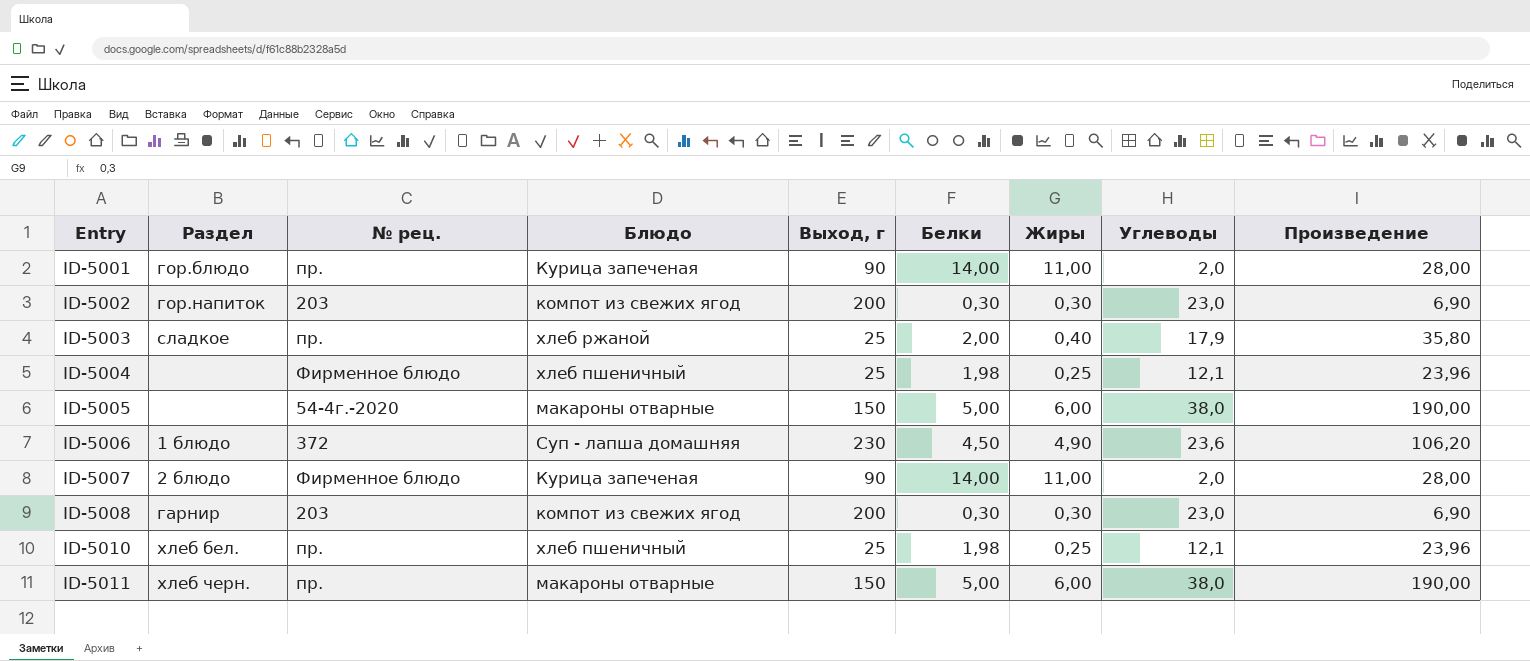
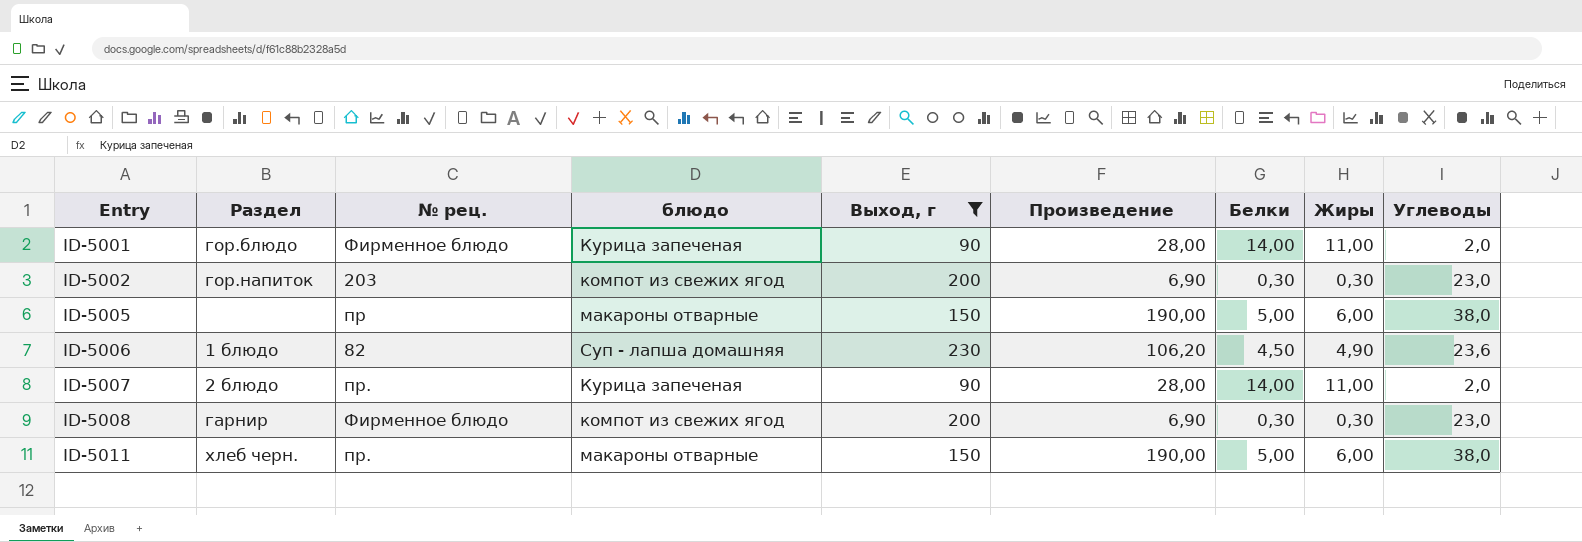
filter: none -> Выход, г != 25
column name: Блюдо -> блюдо
column Произведение | position: 9 -> 6
ID-5001 | № рец.: пр. -> Фирменное блюдо
ID-5005 | № рец.: 54-4г.-2020 -> пр
ID-5006 | № рец.: 372 -> 82
ID-5007 | № рец.: Фирменное блюдо -> пр.
ID-5008 | № рец.: 203 -> Фирменное блюдо

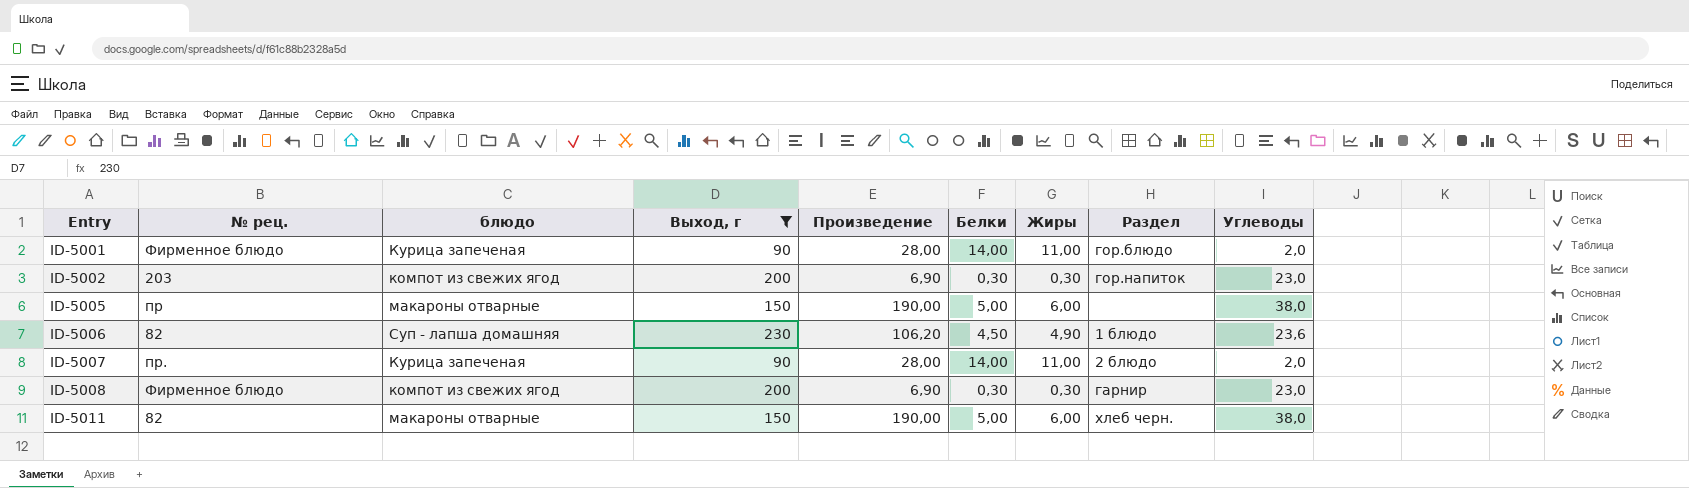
column Раздел | position: 2 -> 8
ID-5011 | № рец.: пр. -> 82

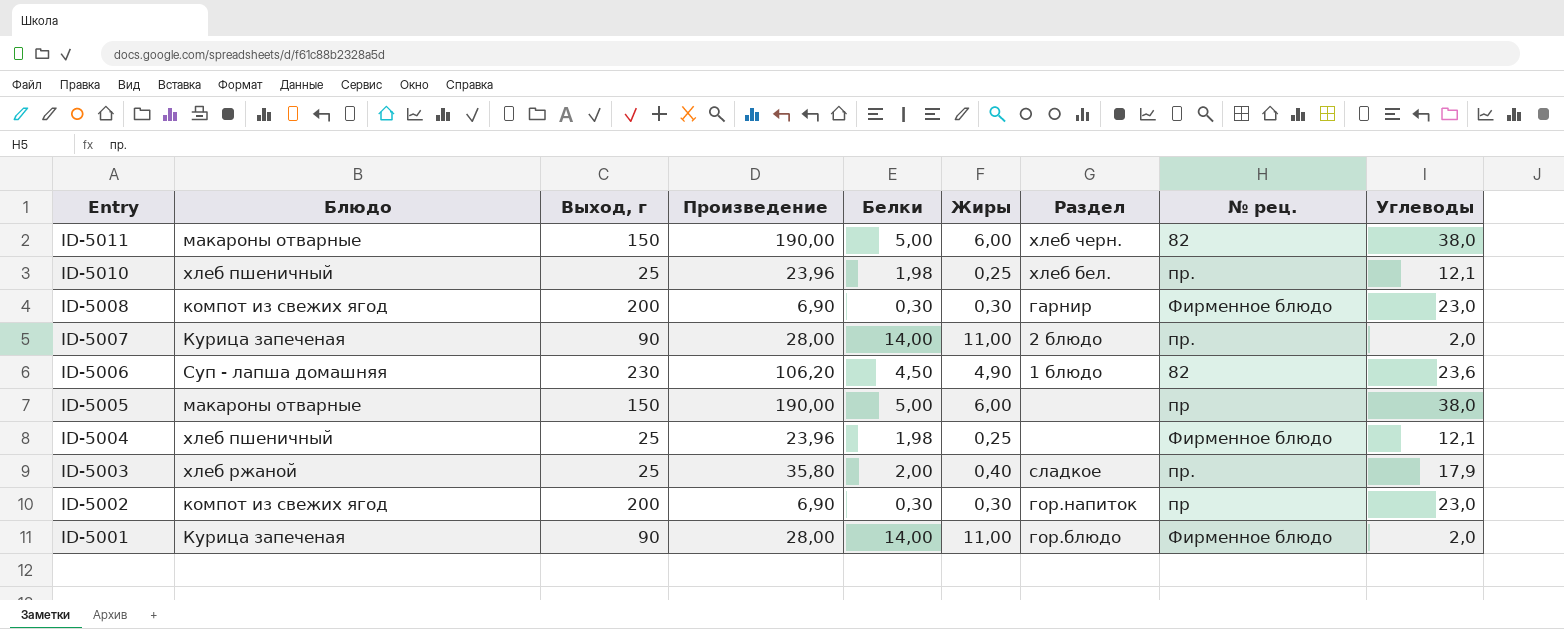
filter: Выход, г != 25 -> none
row order: Entry ascending -> Entry descending
column name: блюдо -> Блюдо
column № рец. | position: 2 -> 8
ID-5002 | № рец.: 203 -> пр

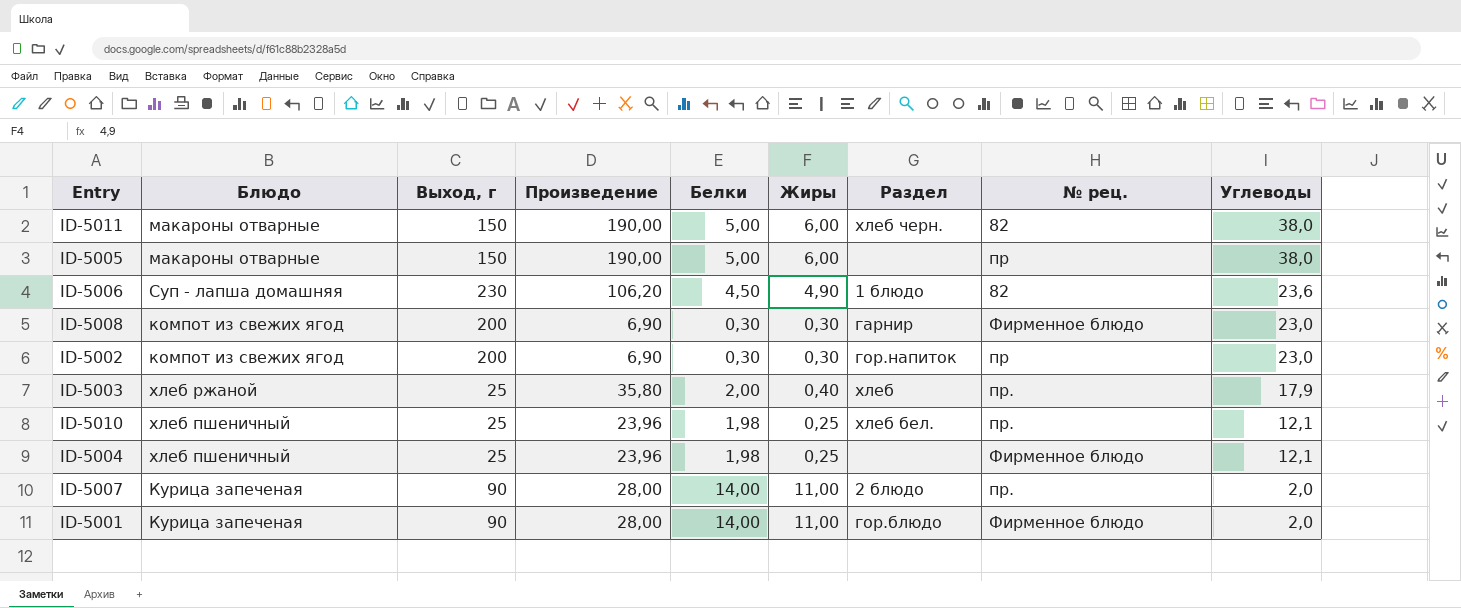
row order: Entry descending -> Углеводы descending
ID-5003 | Раздел: сладкое -> хлеб

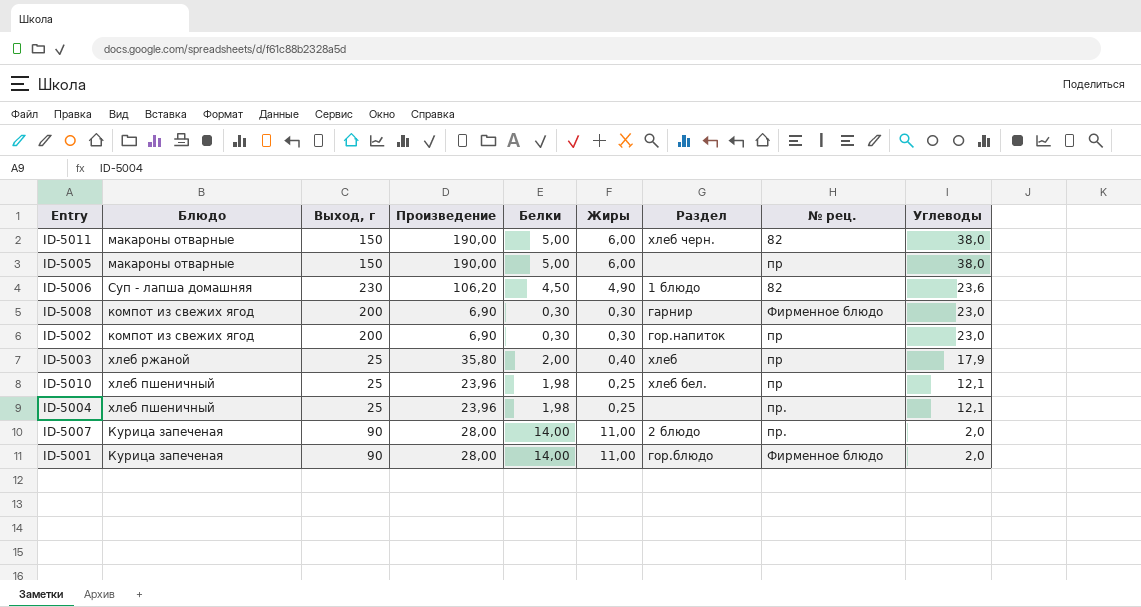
ID-5003 | № рец.: пр. -> пр
ID-5010 | № рец.: пр. -> пр
ID-5004 | № рец.: Фирменное блюдо -> пр.

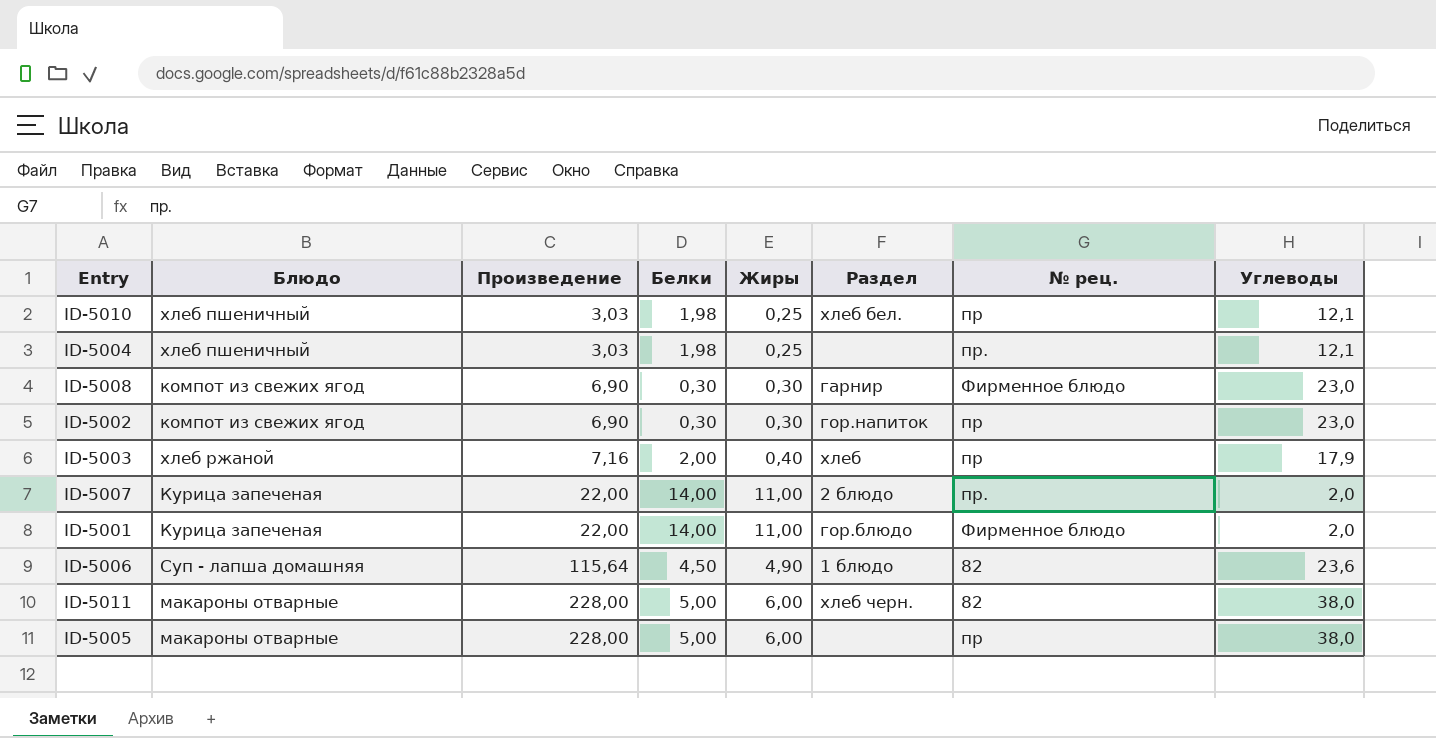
row order: Углеводы descending -> Произведение ascending
column Выход, г | position: 3 -> none
column Произведение | formula: [Белки] * [Углеводы] -> [Жиры] * [Углеводы]

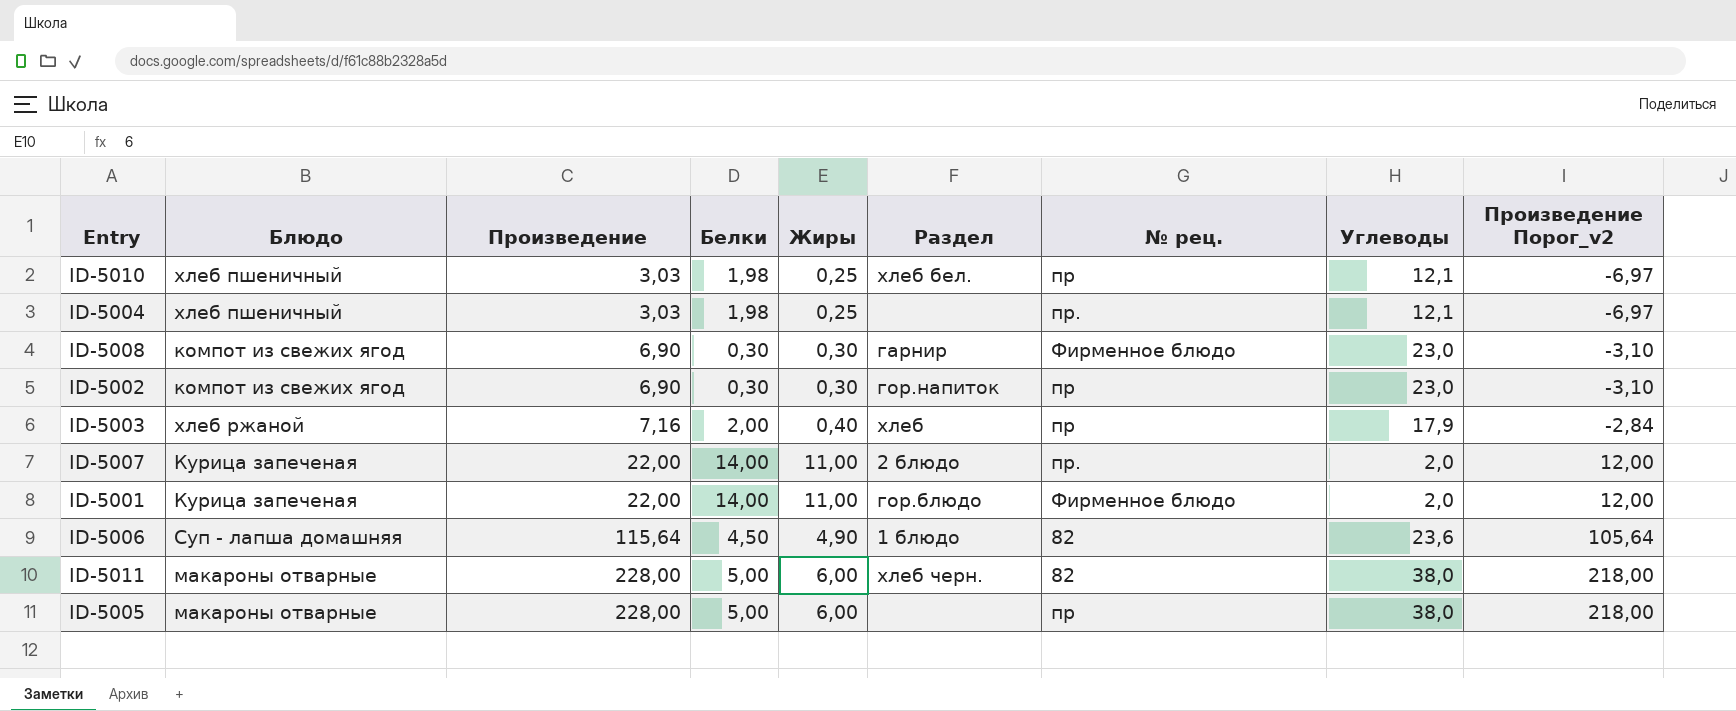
column Произведение Порог_v2 | formula: none -> [Произведение] - 10

